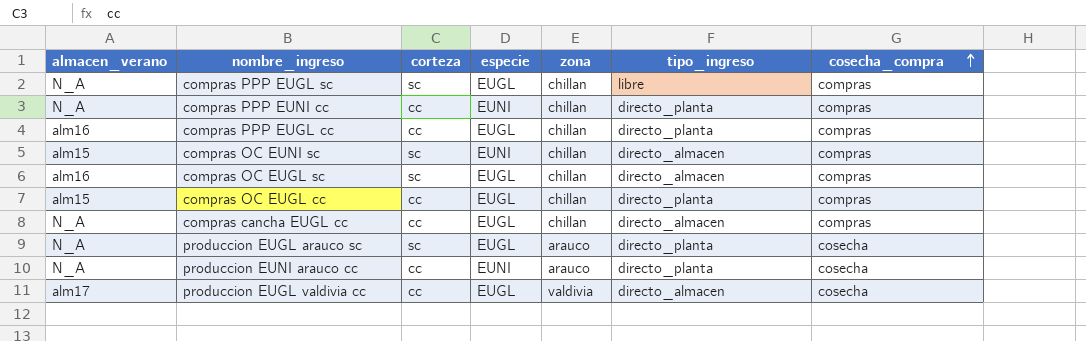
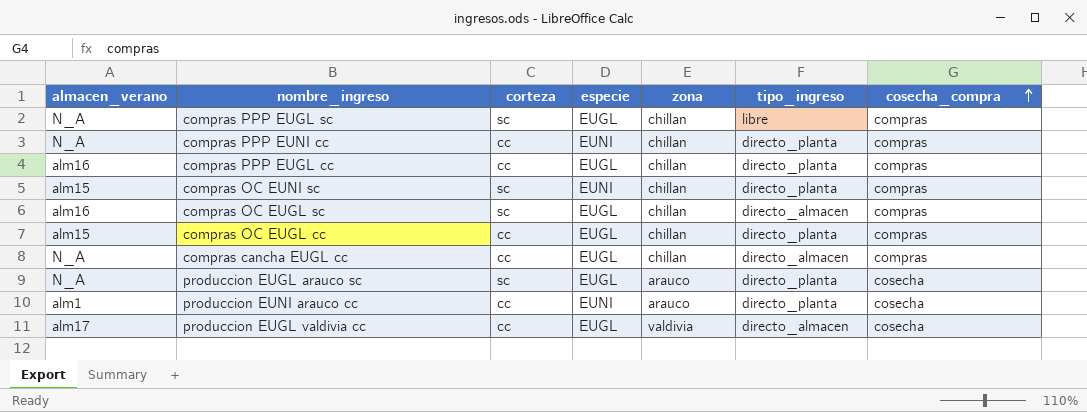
compras OC EUNI sc | tipo_ingreso: directo_almacen -> directo_planta
produccion EUNI arauco cc | almacen_verano: N_A -> alm1

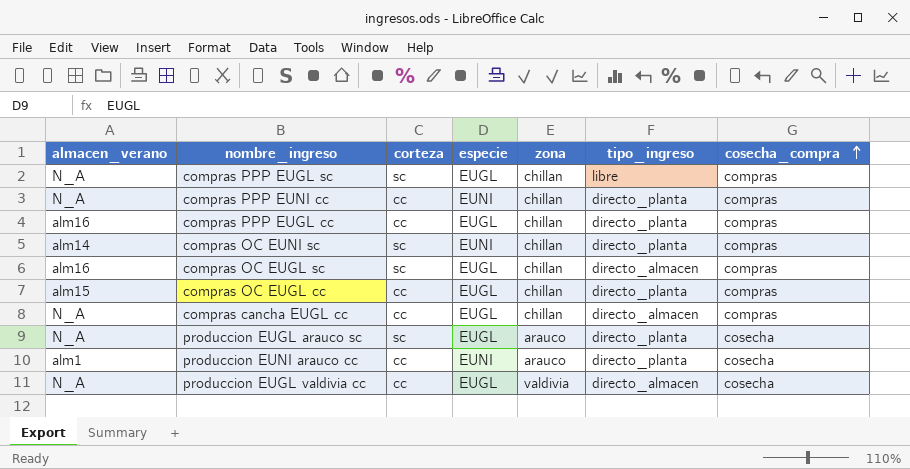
compras OC EUNI sc | almacen_verano: alm15 -> alm14
produccion EUGL valdivia cc | almacen_verano: alm17 -> N_A

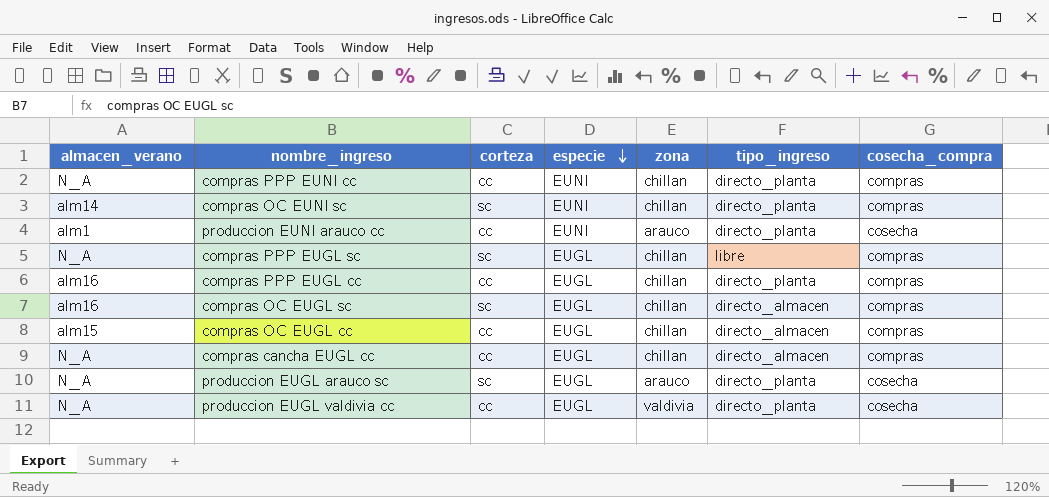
row order: cosecha_compra ascending -> especie descending
compras OC EUGL cc | tipo_ingreso: directo_planta -> directo_almacen
produccion EUGL valdivia cc | tipo_ingreso: directo_almacen -> directo_planta

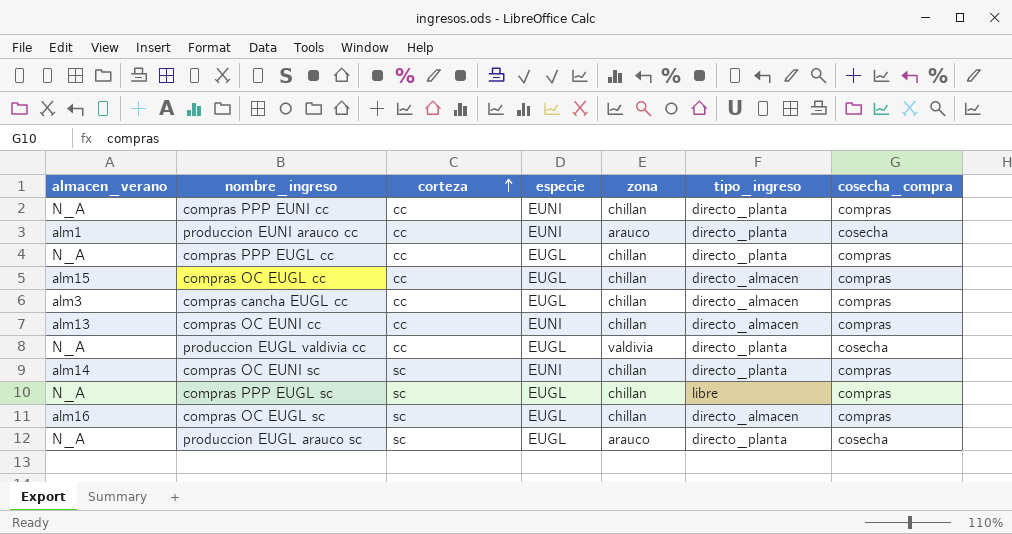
row order: especie descending -> corteza ascending
compras PPP EUGL cc | almacen_verano: alm16 -> N_A
compras cancha EUGL cc | almacen_verano: N_A -> alm3
row compras OC EUNI cc: none -> alm13 | cc | EUNI | chillan | directo_almacen | compras

